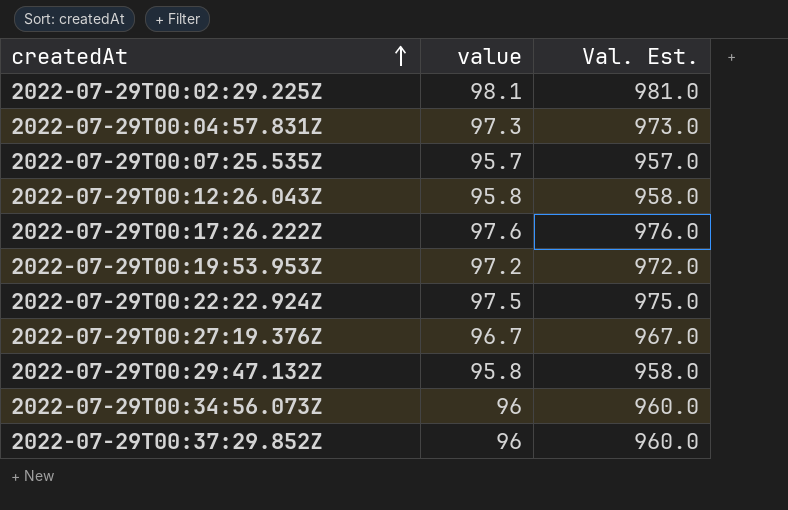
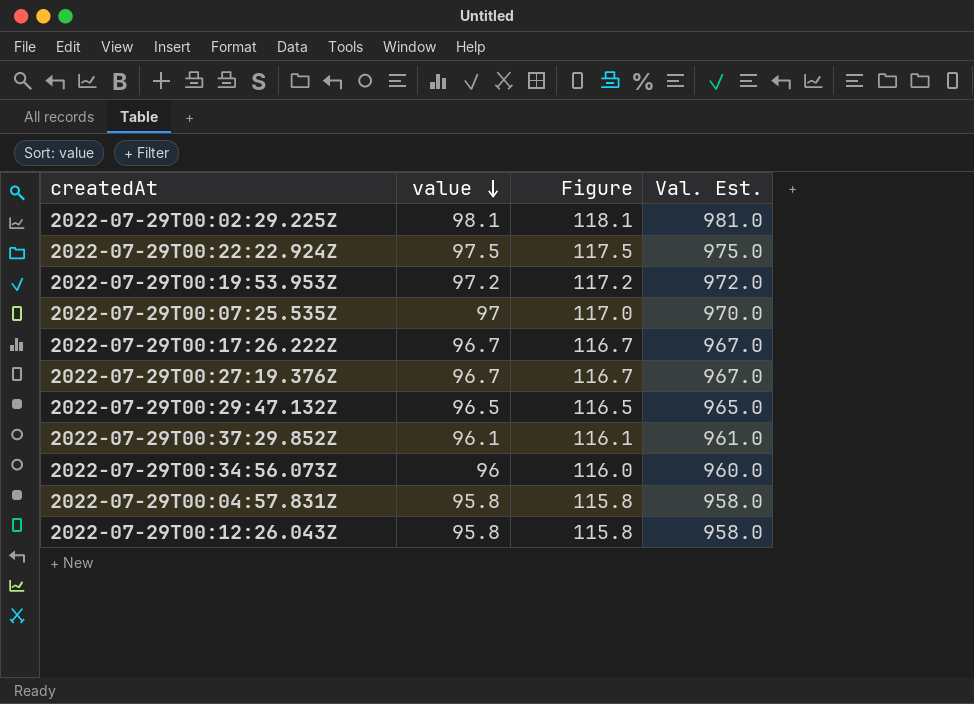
row order: createdAt ascending -> value descending
column Figure | formula: none -> [value] + 20
2022-07-29T00:07:25.535Z | value: 95.7 -> 97
2022-07-29T00:07:25.535Z | Val. Est.: 957.0 -> 970.0
2022-07-29T00:17:26.222Z | value: 97.6 -> 96.7
2022-07-29T00:17:26.222Z | Val. Est.: 976.0 -> 967.0
2022-07-29T00:29:47.132Z | value: 95.8 -> 96.5
2022-07-29T00:29:47.132Z | Val. Est.: 958.0 -> 965.0
2022-07-29T00:37:29.852Z | value: 96 -> 96.1
2022-07-29T00:37:29.852Z | Val. Est.: 960.0 -> 961.0
2022-07-29T00:04:57.831Z | value: 97.3 -> 95.8
2022-07-29T00:04:57.831Z | Val. Est.: 973.0 -> 958.0

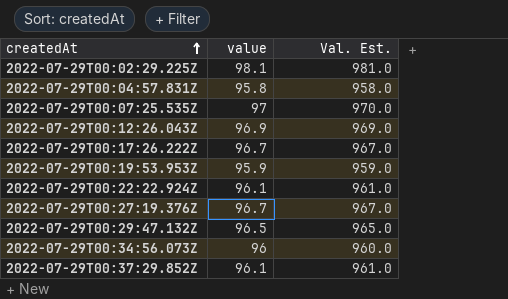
row order: value descending -> createdAt ascending
column Figure | formula: [value] + 20 -> none
2022-07-29T00:12:26.043Z | value: 95.8 -> 96.9
2022-07-29T00:12:26.043Z | Val. Est.: 958.0 -> 969.0
2022-07-29T00:19:53.953Z | value: 97.2 -> 95.9
2022-07-29T00:19:53.953Z | Val. Est.: 972.0 -> 959.0
2022-07-29T00:22:22.924Z | value: 97.5 -> 96.1
2022-07-29T00:22:22.924Z | Val. Est.: 975.0 -> 961.0

